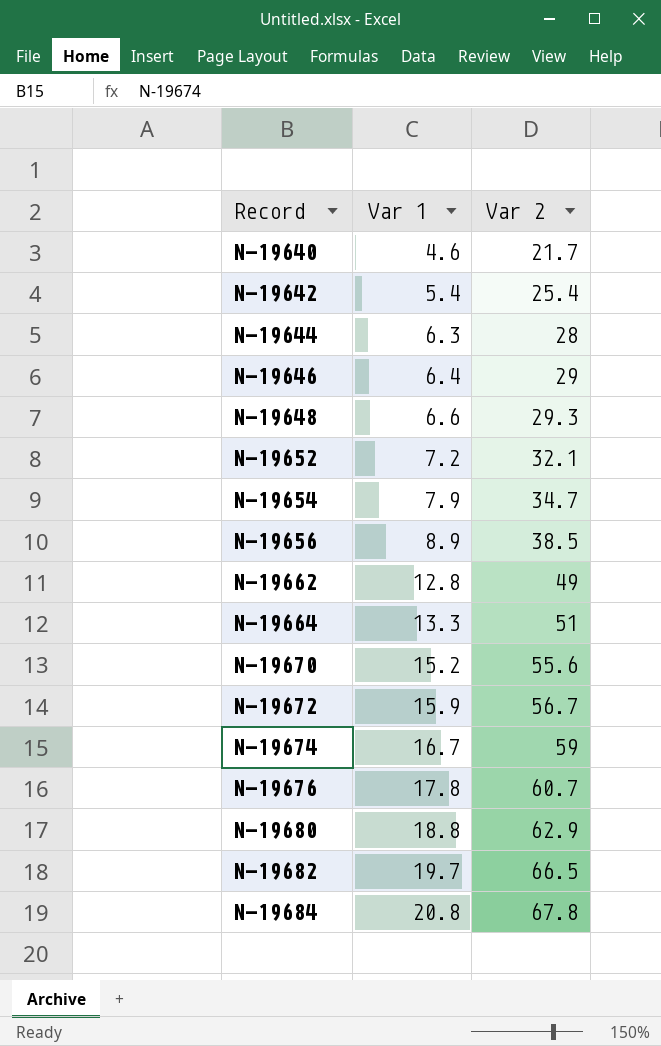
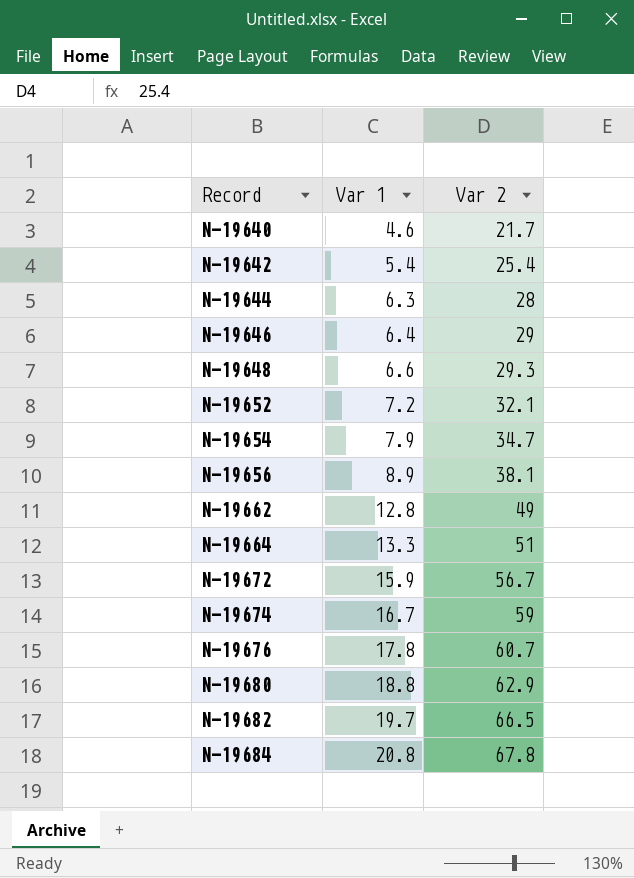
row N-19670: 15.2 | 55.6 -> none
N-19656 | Var 2: 38.5 -> 38.1

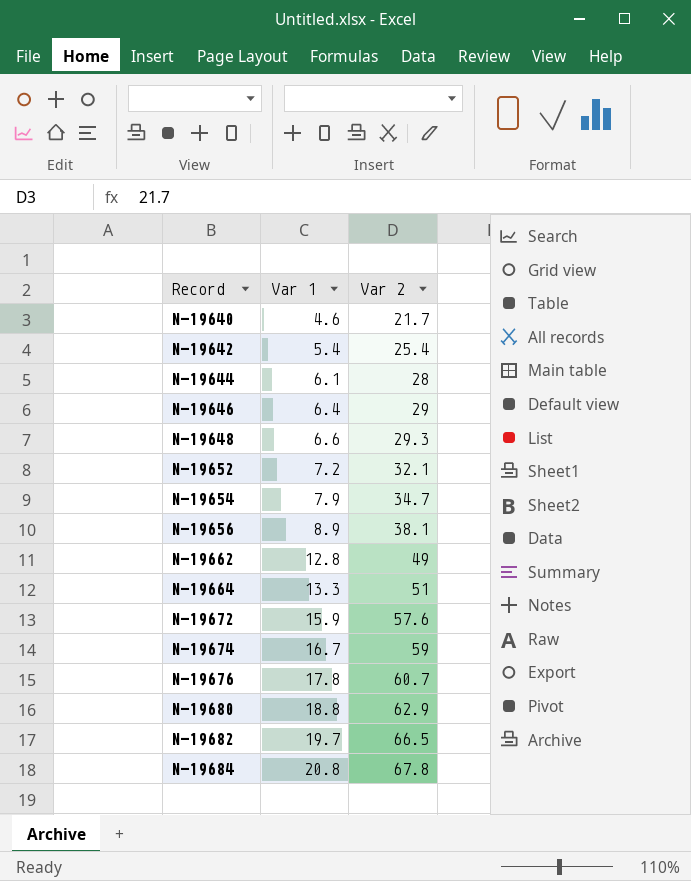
N-19644 | Var 1: 6.3 -> 6.1
N-19672 | Var 2: 56.7 -> 57.6

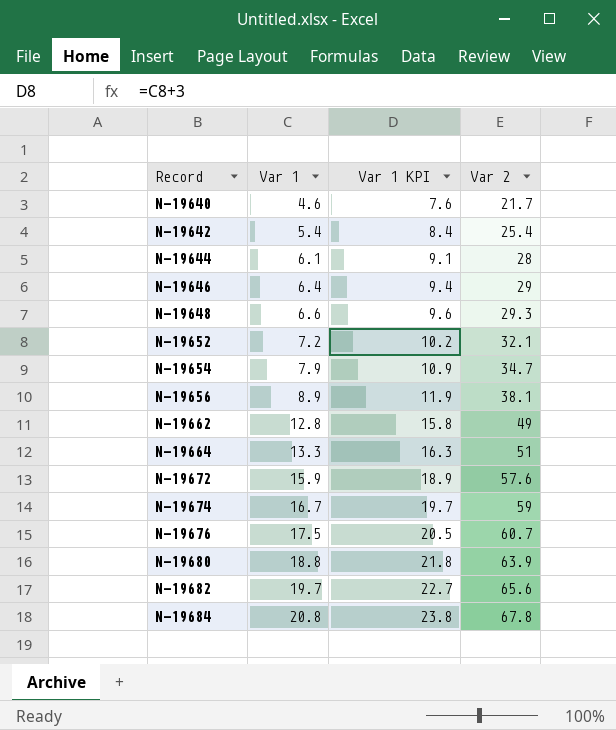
column Var 1 KPI | formula: none -> [Var 1] + 3
N-19676 | Var 1: 17.8 -> 17.5
N-19680 | Var 2: 62.9 -> 63.9
N-19682 | Var 2: 66.5 -> 65.6

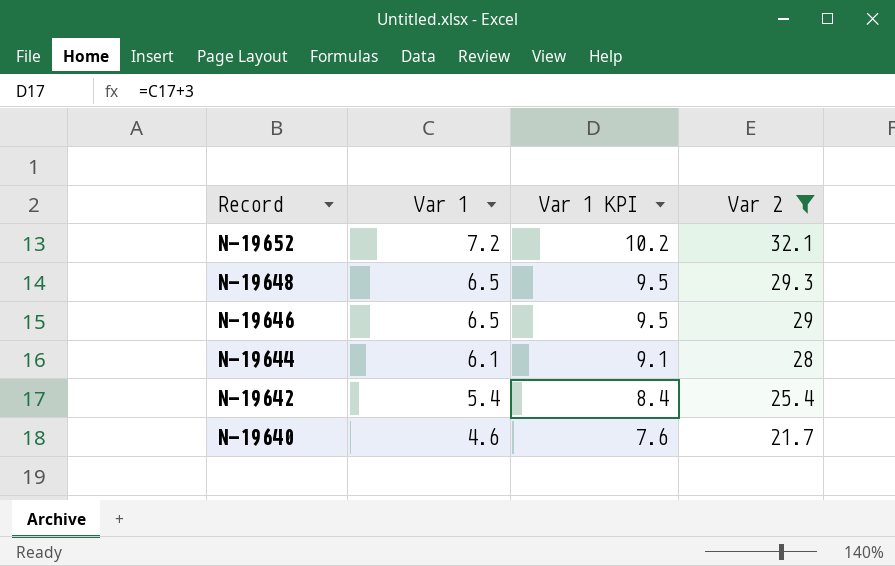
filter: none -> Var 2 <= 32.1
row order: Record ascending -> Record descending
N-19648 | Var 1: 6.6 -> 6.5
N-19648 | Var 1 KPI: 9.6 -> 9.5
N-19646 | Var 1: 6.4 -> 6.5
N-19646 | Var 1 KPI: 9.4 -> 9.5

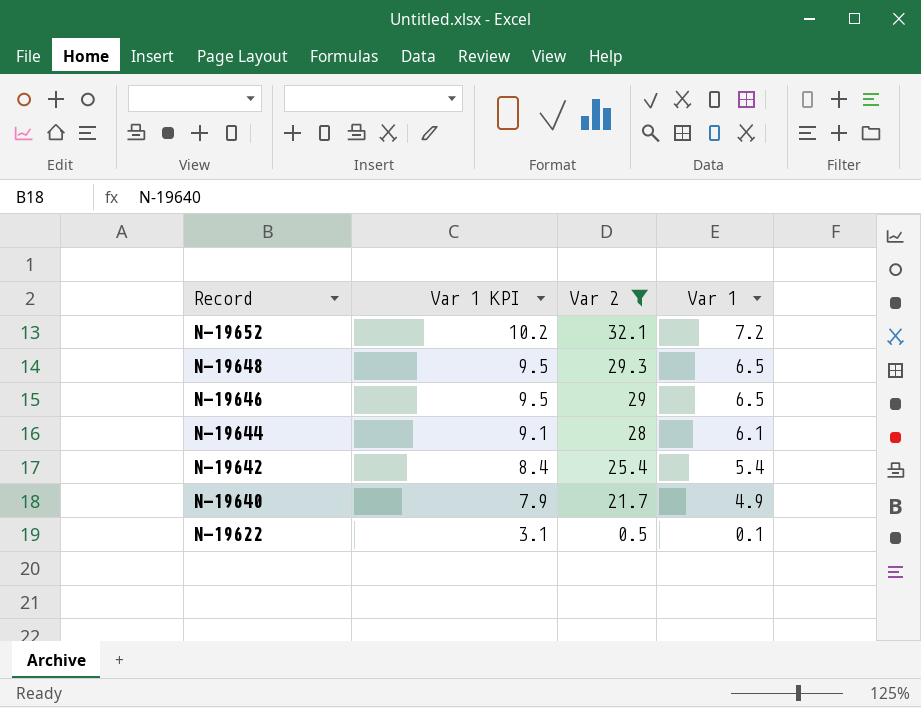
column Var 1 | position: 2 -> 4
N-19640 | Var 1 KPI: 7.6 -> 7.9
N-19640 | Var 1: 4.6 -> 4.9
row N-19622: none -> 3.1 | 0.5 | 0.1

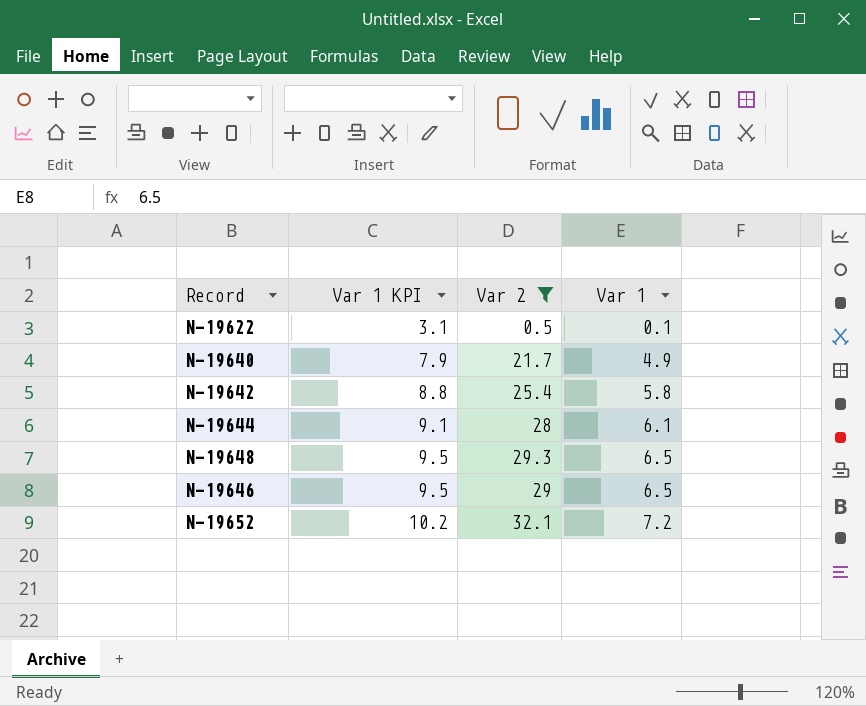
row order: Record descending -> Var 1 KPI ascending
N-19642 | Var 1 KPI: 8.4 -> 8.8
N-19642 | Var 1: 5.4 -> 5.8

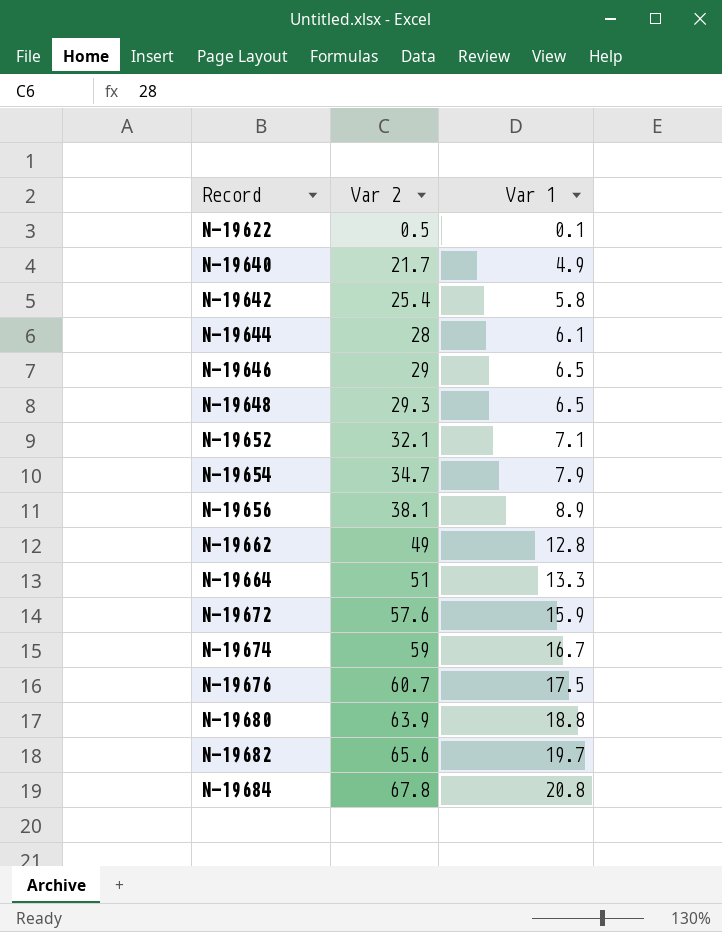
filter: Var 2 <= 32.1 -> none
row order: Var 1 KPI ascending -> Record ascending
column Var 1 KPI | formula: [Var 1] + 3 -> none
N-19652 | Var 1: 7.2 -> 7.1

